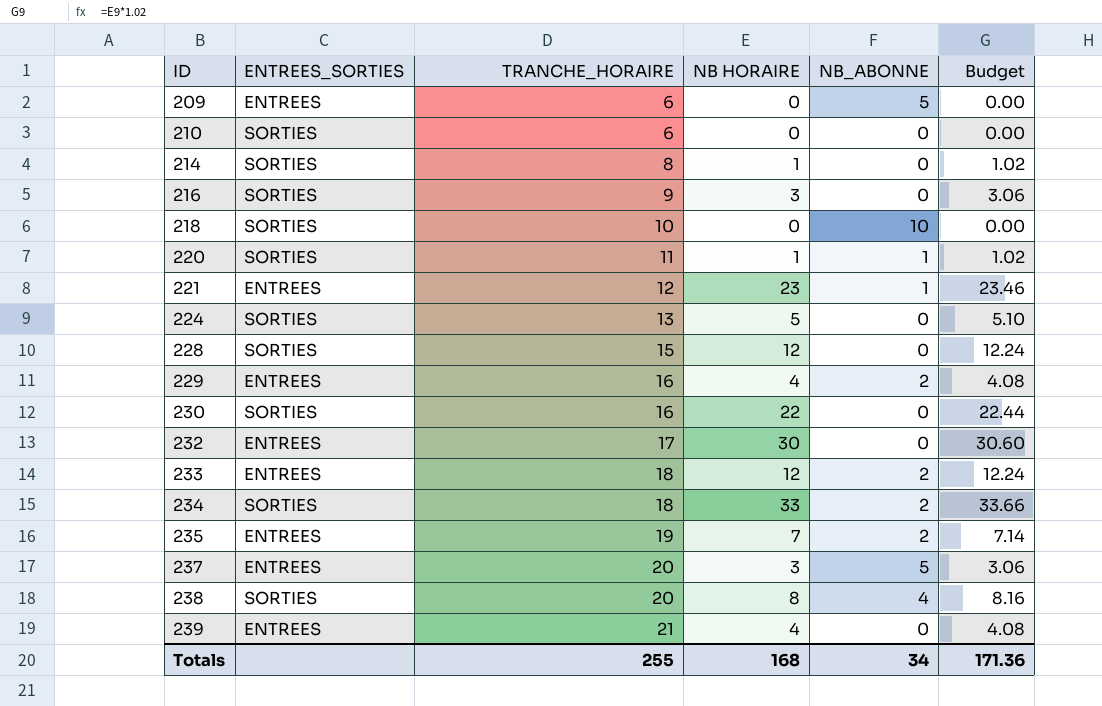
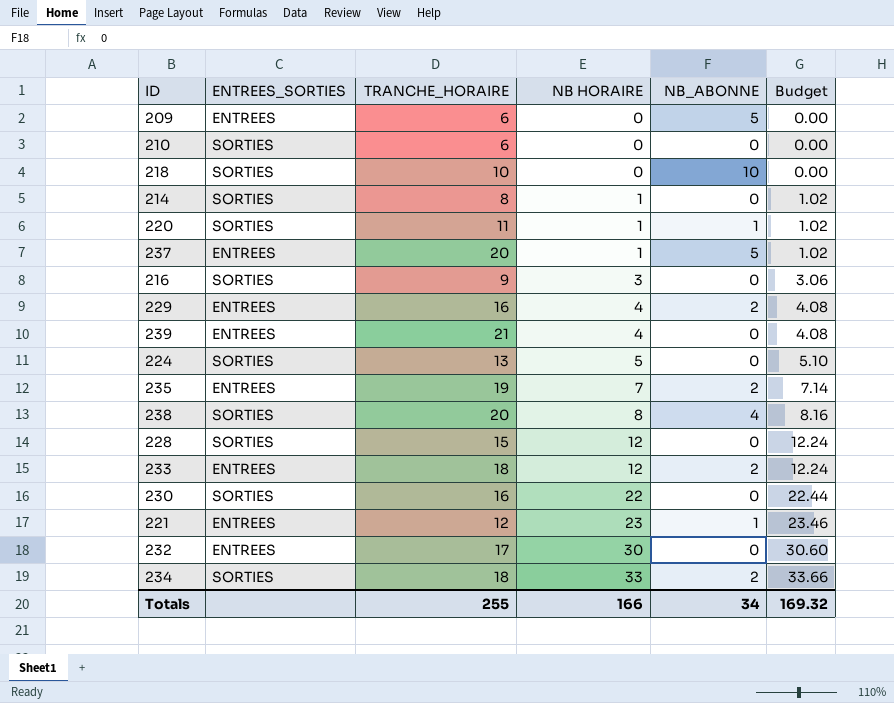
row order: ID ascending -> NB HORAIRE ascending
237 | NB HORAIRE: 3 -> 1
237 | Budget: 3.06 -> 1.02
Totals | NB HORAIRE: 168 -> 166
Totals | Budget: 171.36 -> 169.32

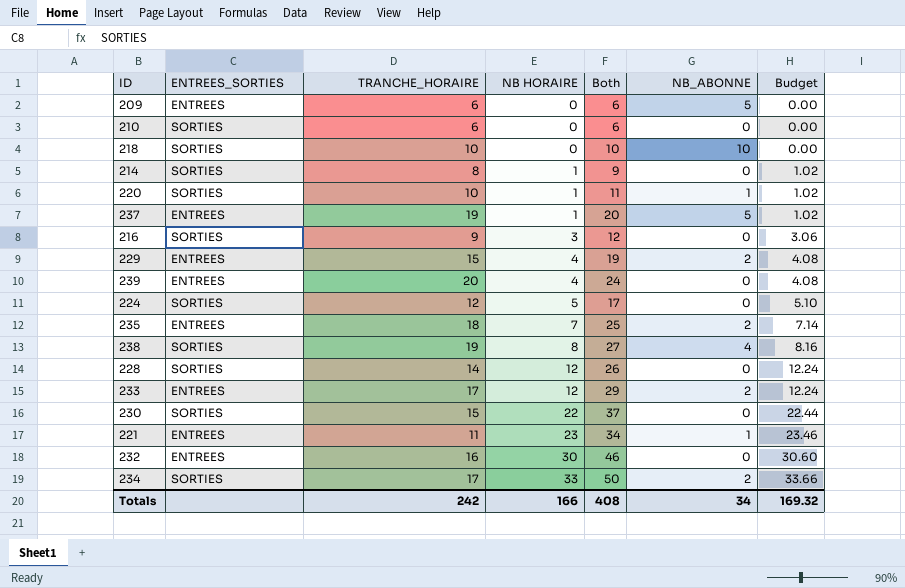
column Both | formula: none -> [TRANCHE_HORAIRE] + [NB HORAIRE]
220 | TRANCHE_HORAIRE: 11 -> 10
237 | TRANCHE_HORAIRE: 20 -> 19
229 | TRANCHE_HORAIRE: 16 -> 15
239 | TRANCHE_HORAIRE: 21 -> 20
224 | TRANCHE_HORAIRE: 13 -> 12
235 | TRANCHE_HORAIRE: 19 -> 18
238 | TRANCHE_HORAIRE: 20 -> 19
228 | TRANCHE_HORAIRE: 15 -> 14
233 | TRANCHE_HORAIRE: 18 -> 17
230 | TRANCHE_HORAIRE: 16 -> 15
221 | TRANCHE_HORAIRE: 12 -> 11
232 | TRANCHE_HORAIRE: 17 -> 16
234 | TRANCHE_HORAIRE: 18 -> 17
Totals | TRANCHE_HORAIRE: 255 -> 242

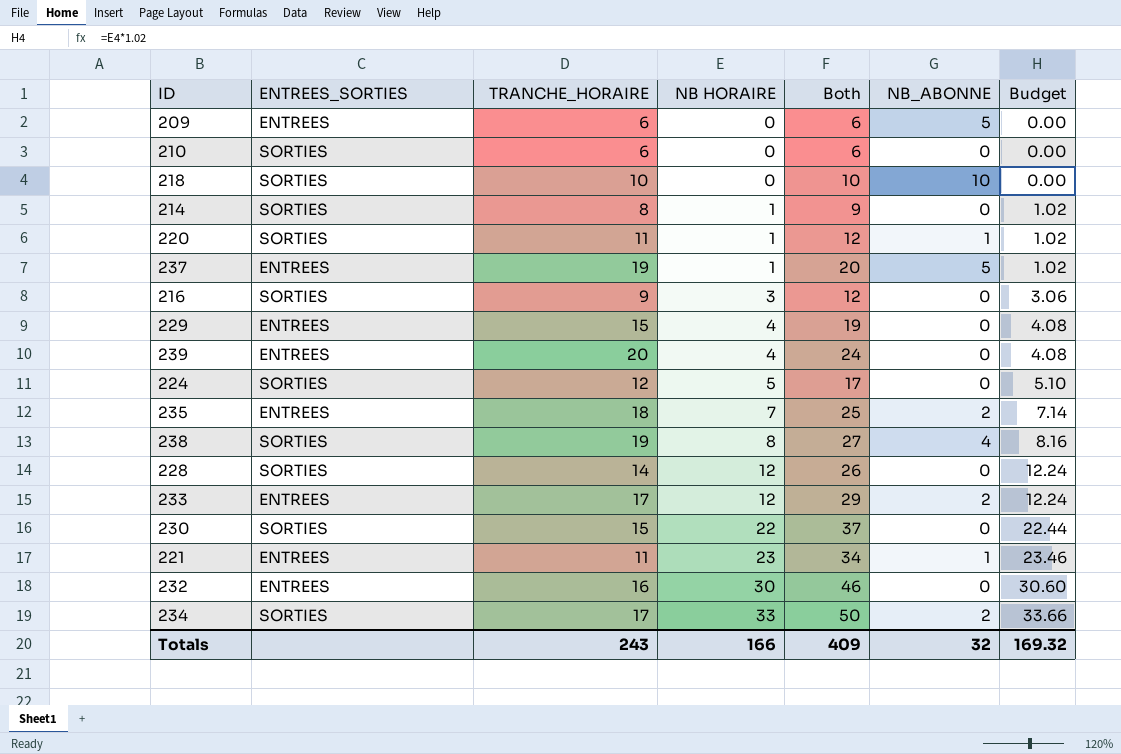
220 | TRANCHE_HORAIRE: 10 -> 11
220 | Both: 11 -> 12
229 | NB_ABONNE: 2 -> 0
Totals | TRANCHE_HORAIRE: 242 -> 243
Totals | Both: 408 -> 409
Totals | NB_ABONNE: 34 -> 32

